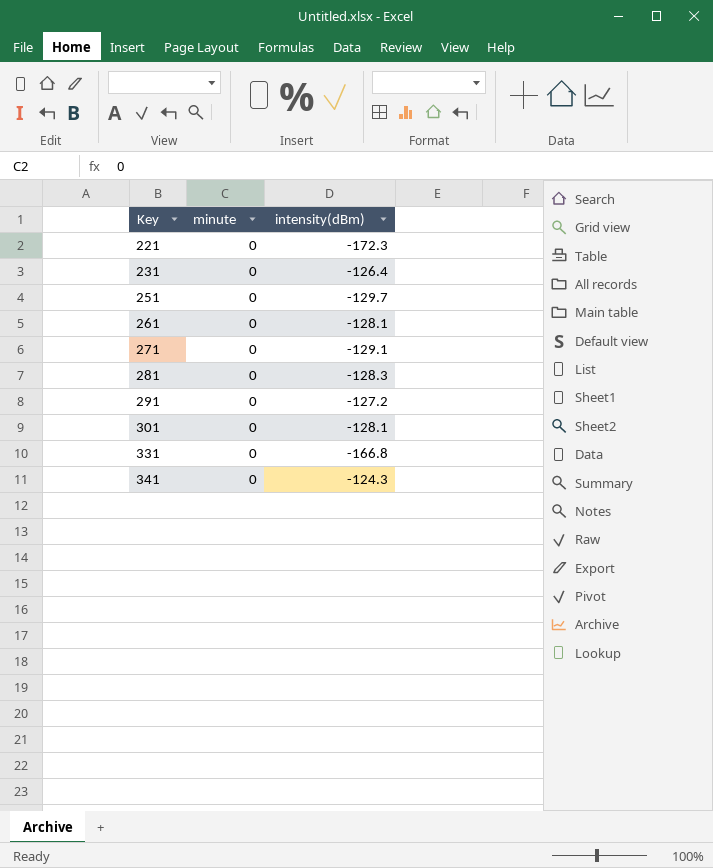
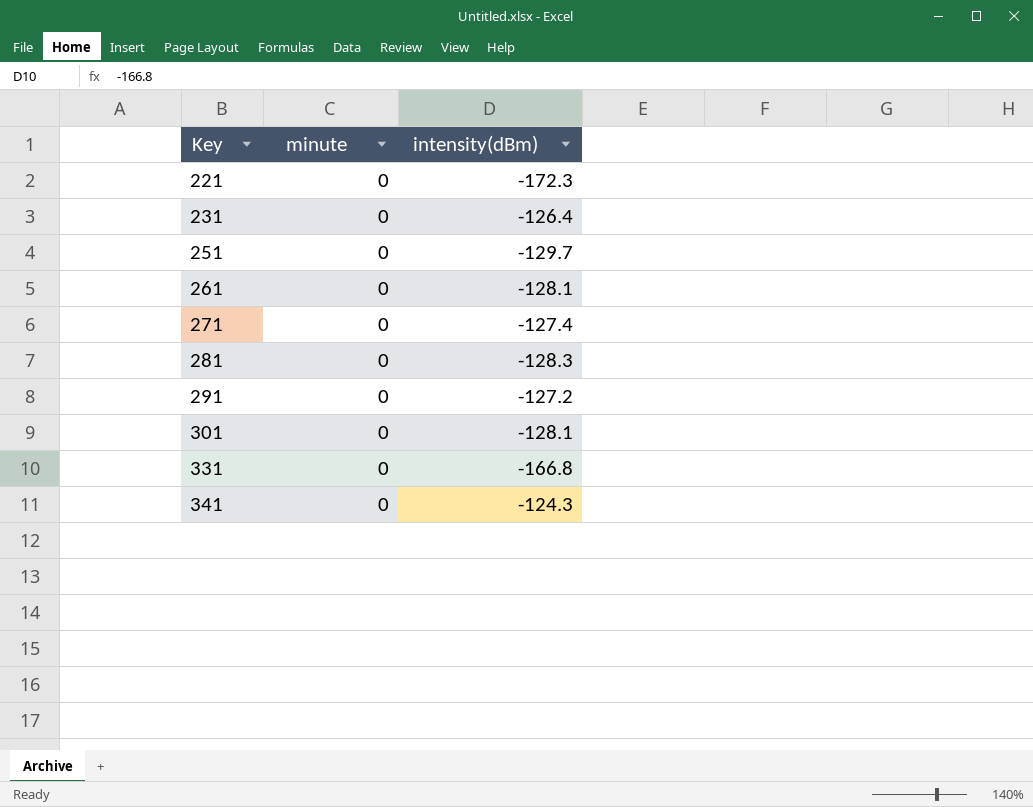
271 | intensity(dBm): -129.1 -> -127.4

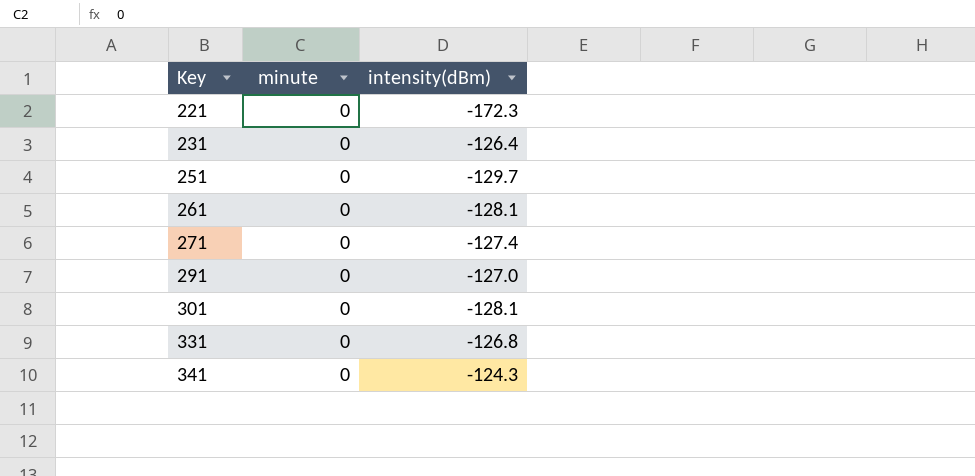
row 281: 0 | -128.3 -> none
291 | intensity(dBm): -127.2 -> -127.0
331 | intensity(dBm): -166.8 -> -126.8

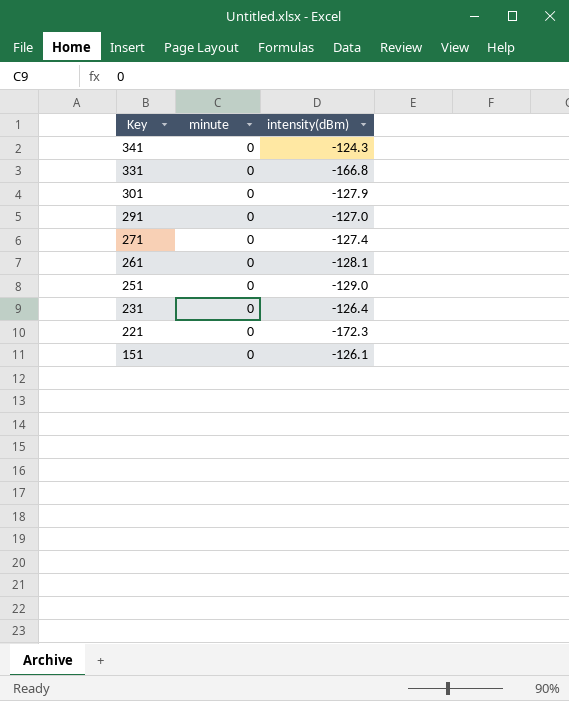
row order: Key ascending -> Key descending
331 | intensity(dBm): -126.8 -> -166.8
301 | intensity(dBm): -128.1 -> -127.9
251 | intensity(dBm): -129.7 -> -129.0
row 151: none -> 0 | -126.1

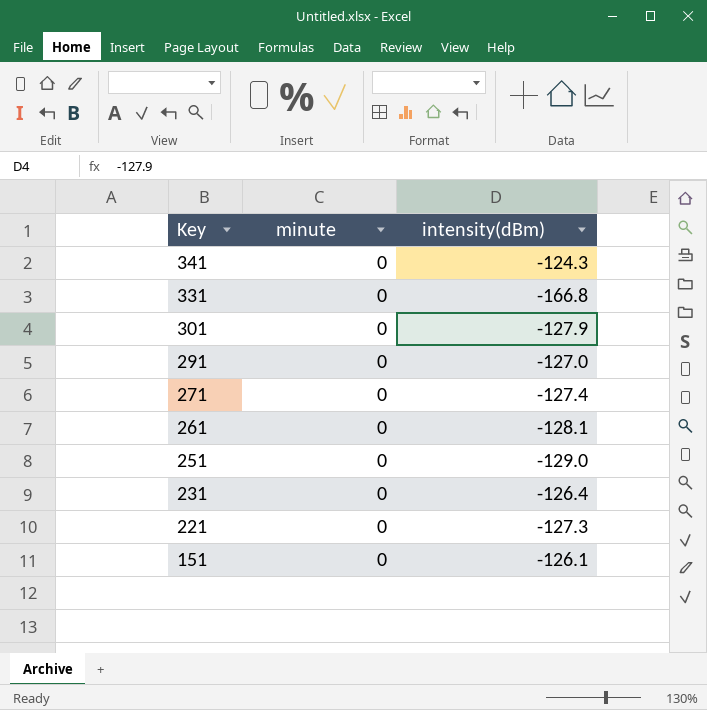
221 | intensity(dBm): -172.3 -> -127.3

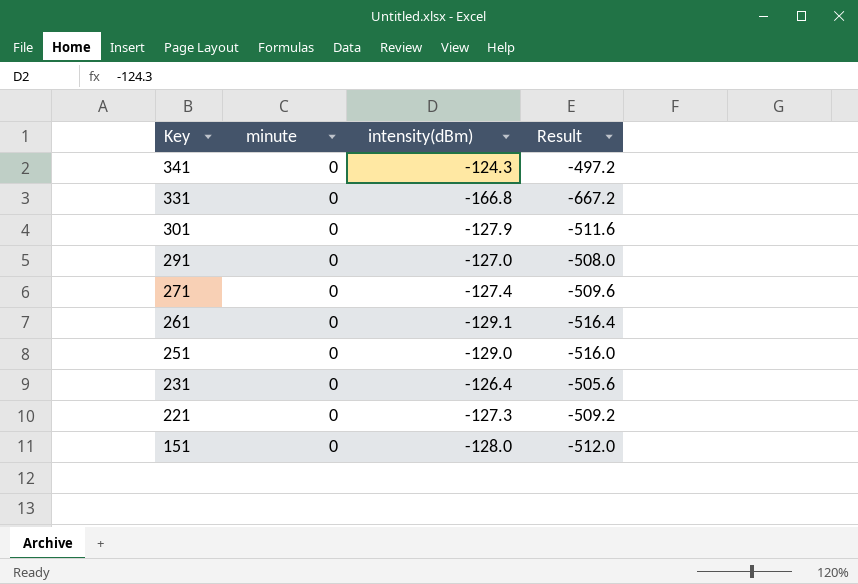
column Result | formula: none -> [intensity(dBm)] * 4
261 | intensity(dBm): -128.1 -> -129.1
151 | intensity(dBm): -126.1 -> -128.0

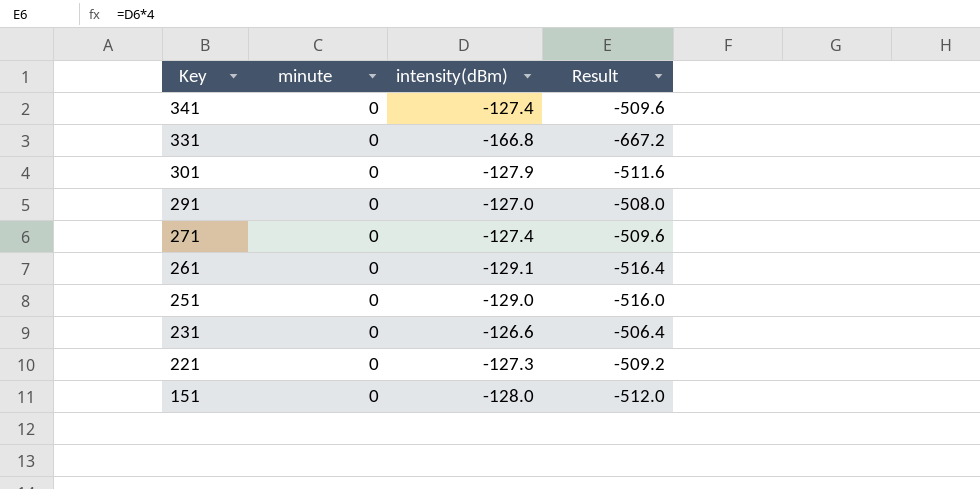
341 | intensity(dBm): -124.3 -> -127.4
341 | Result: -497.2 -> -509.6
231 | intensity(dBm): -126.4 -> -126.6
231 | Result: -505.6 -> -506.4

